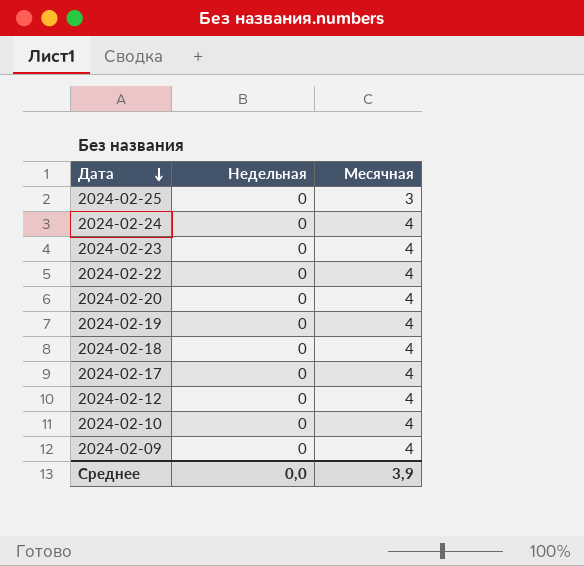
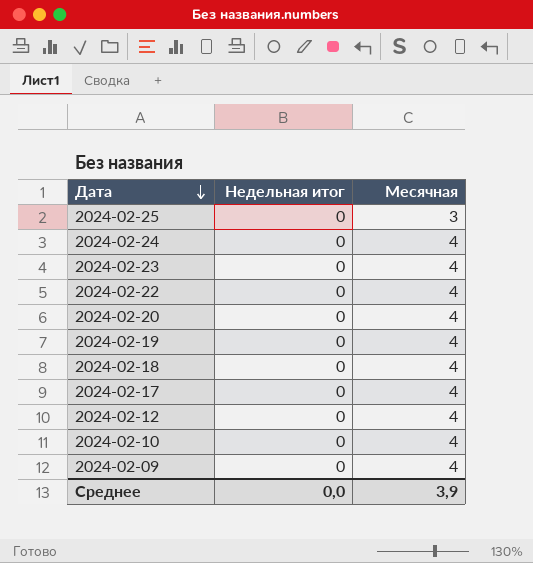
column name: Недельная -> Недельная итог

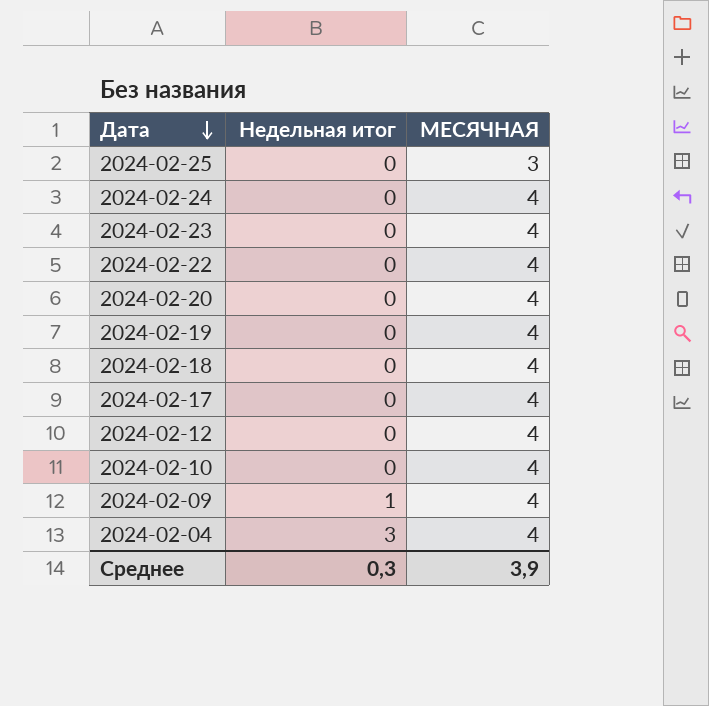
column name: Месячная -> МЕСЯЧНАЯ
2024-02-09 | Недельная итог: 0 -> 1
row 2024-02-04: none -> 3 | 4
Среднее | Недельная итог: 0,0 -> 0,3

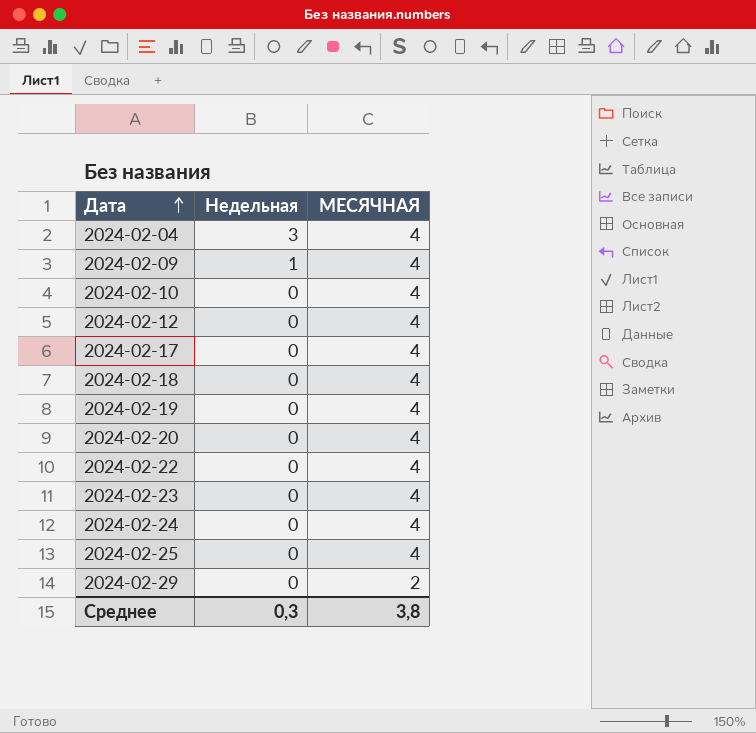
row order: Дата descending -> Дата ascending
column name: Недельная итог -> Недельная
2024-02-25 | МЕСЯЧНАЯ: 3 -> 4
row 2024-02-29: none -> 0 | 2
Среднее | МЕСЯЧНАЯ: 3,9 -> 3,8

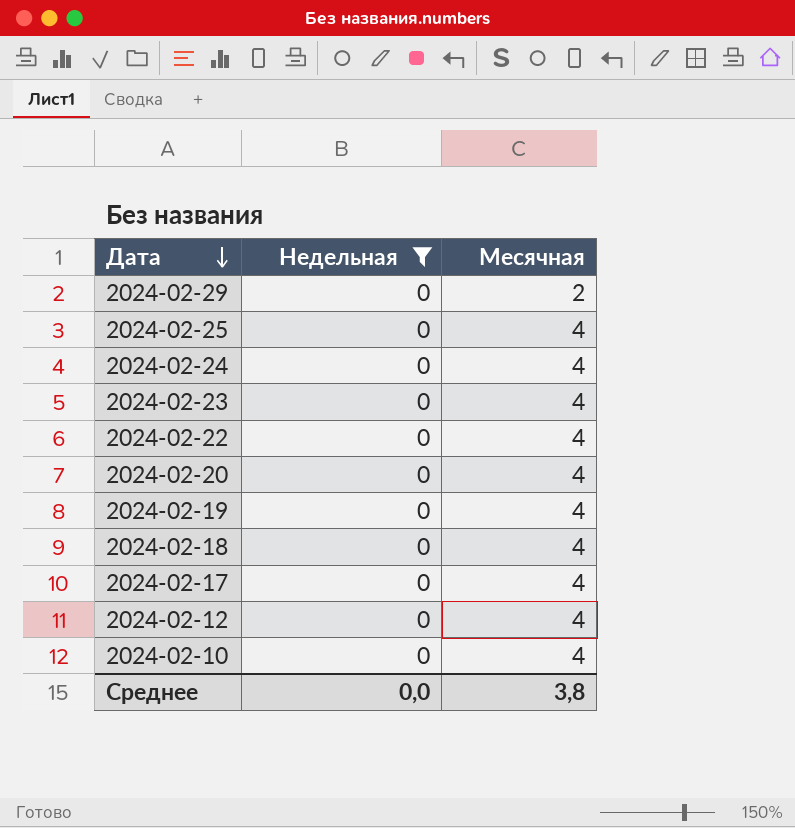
filter: none -> Недельная = 0
row order: Дата ascending -> Дата descending
column name: МЕСЯЧНАЯ -> Месячная
Среднее | Недельная: 0,3 -> 0,0

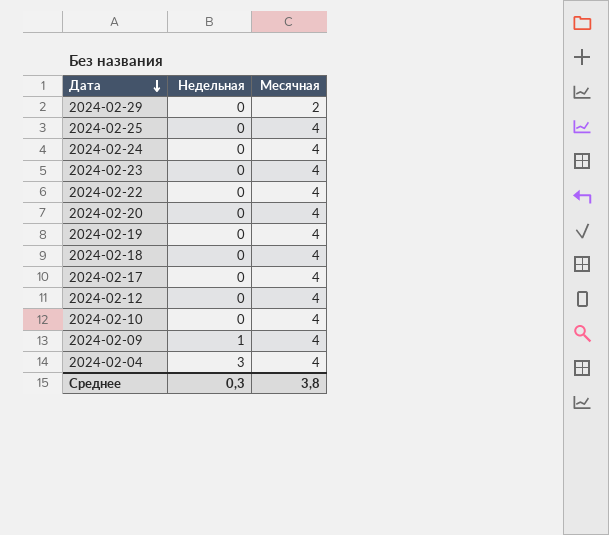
filter: Недельная = 0 -> none
Среднее | Недельная: 0,0 -> 0,3

